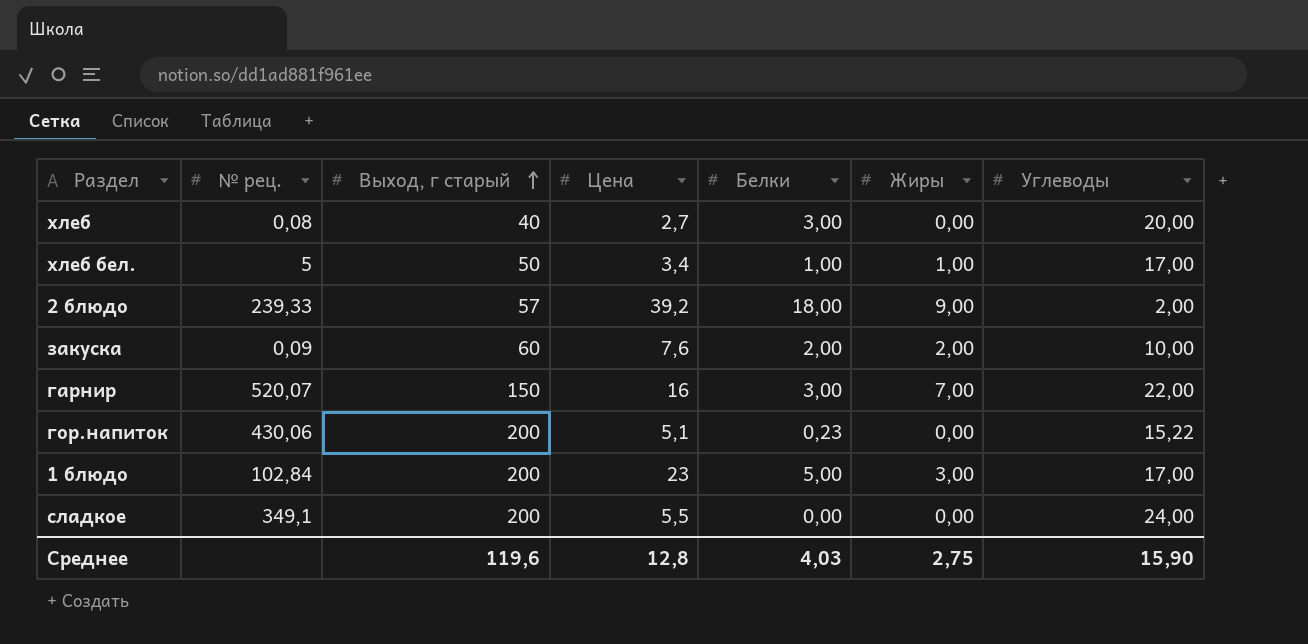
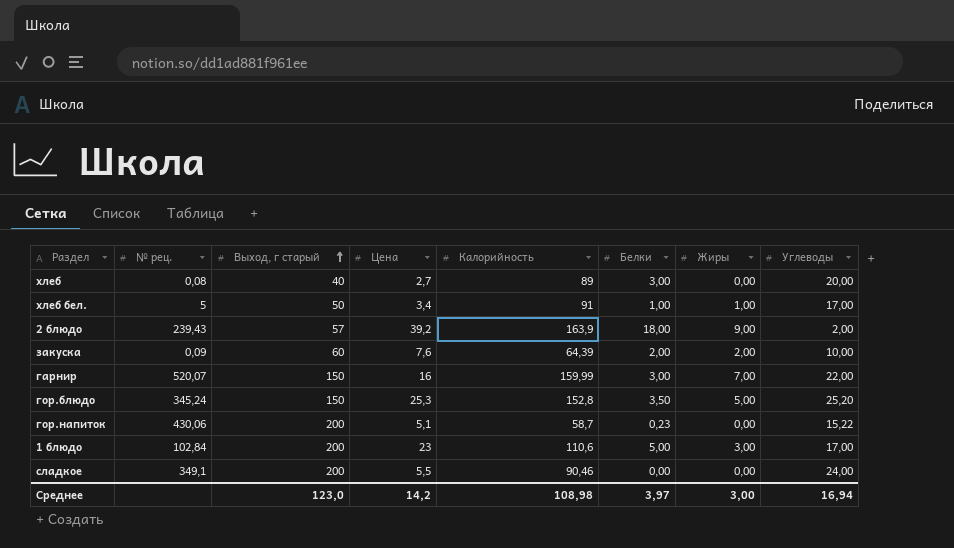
column Калорийность | position: none -> 5
2 блюдо | № рец.: 239,33 -> 239,43
row гор.блюдо: none -> 345,24 | 150 | 25,3 | 152,8 | 3,50 | 5,00 | 25,20
Среднее | Выход, г старый: 119,6 -> 123,0
Среднее | Цена: 12,8 -> 14,2
Среднее | Белки: 4,03 -> 3,97
Среднее | Жиры: 2,75 -> 3,00
Среднее | Углеводы: 15,90 -> 16,94

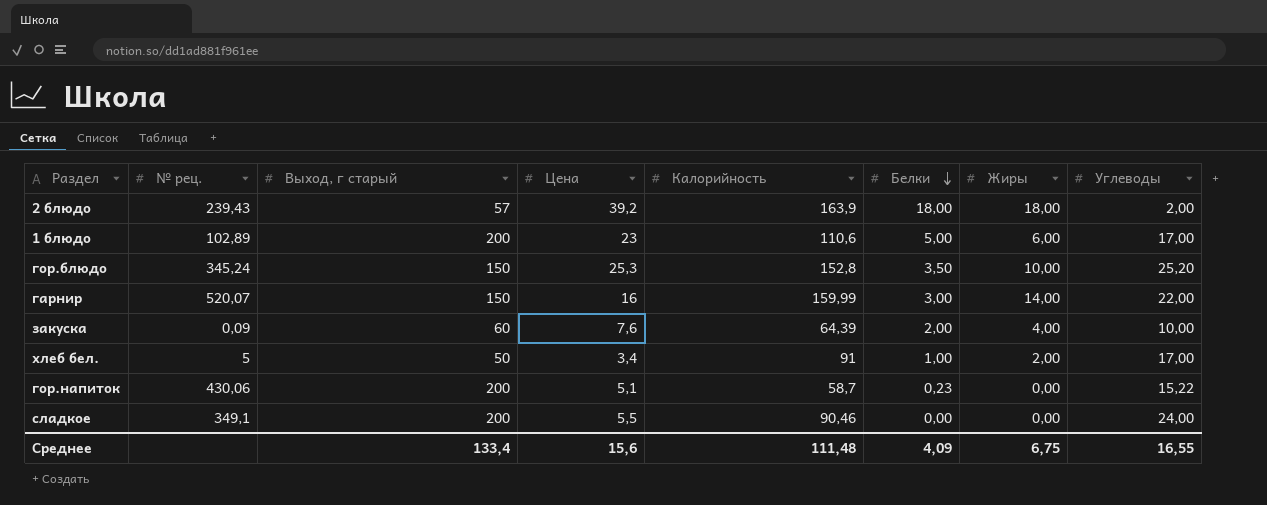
row order: Выход, г старый ascending -> Белки descending
row хлеб: 0,08 | 40 | 2,7 | 89 | 3,00 | 0,00 | 20,00 -> none
2 блюдо | Жиры: 9,00 -> 18,00
1 блюдо | № рец.: 102,84 -> 102,89
1 блюдо | Жиры: 3,00 -> 6,00
гор.блюдо | Жиры: 5,00 -> 10,00
гарнир | Жиры: 7,00 -> 14,00
закуска | Жиры: 2,00 -> 4,00
хлеб бел. | Жиры: 1,00 -> 2,00
Среднее | Выход, г старый: 123,0 -> 133,4
Среднее | Цена: 14,2 -> 15,6
Среднее | Калорийность: 108,98 -> 111,48
Среднее | Белки: 3,97 -> 4,09
Среднее | Жиры: 3,00 -> 6,75
Среднее | Углеводы: 16,94 -> 16,55

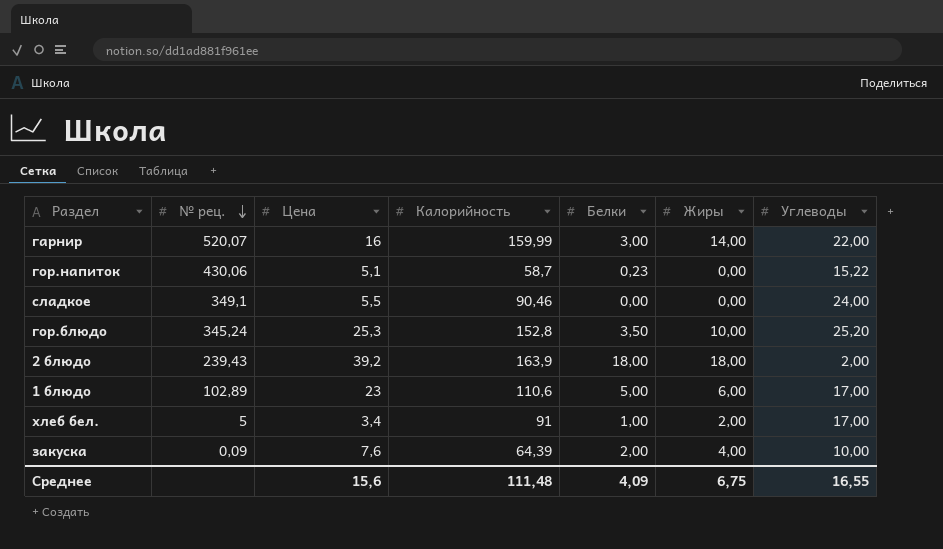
row order: Белки descending -> № рец. descending
column Выход, г старый | position: 3 -> none

